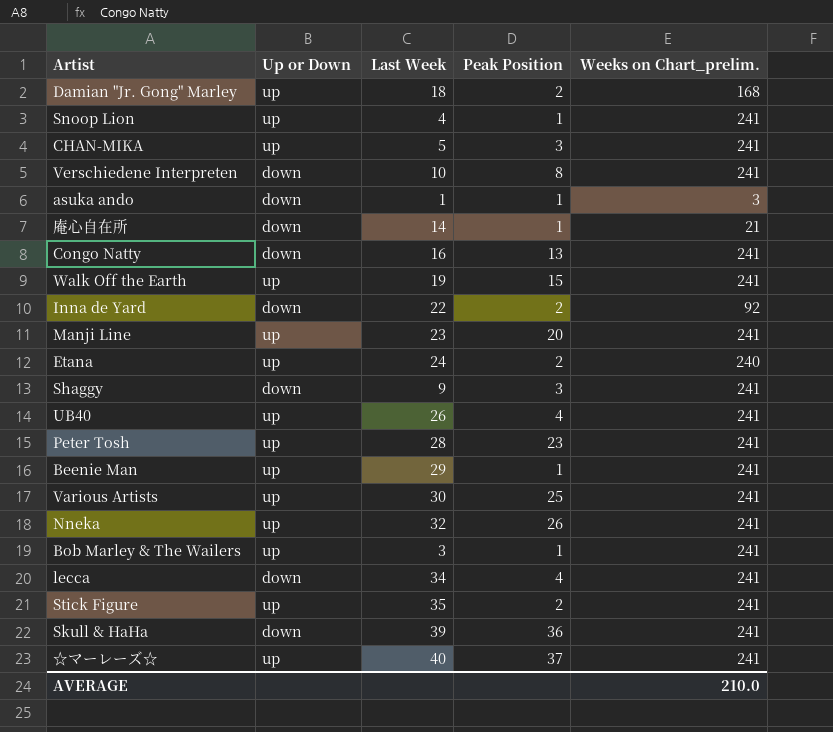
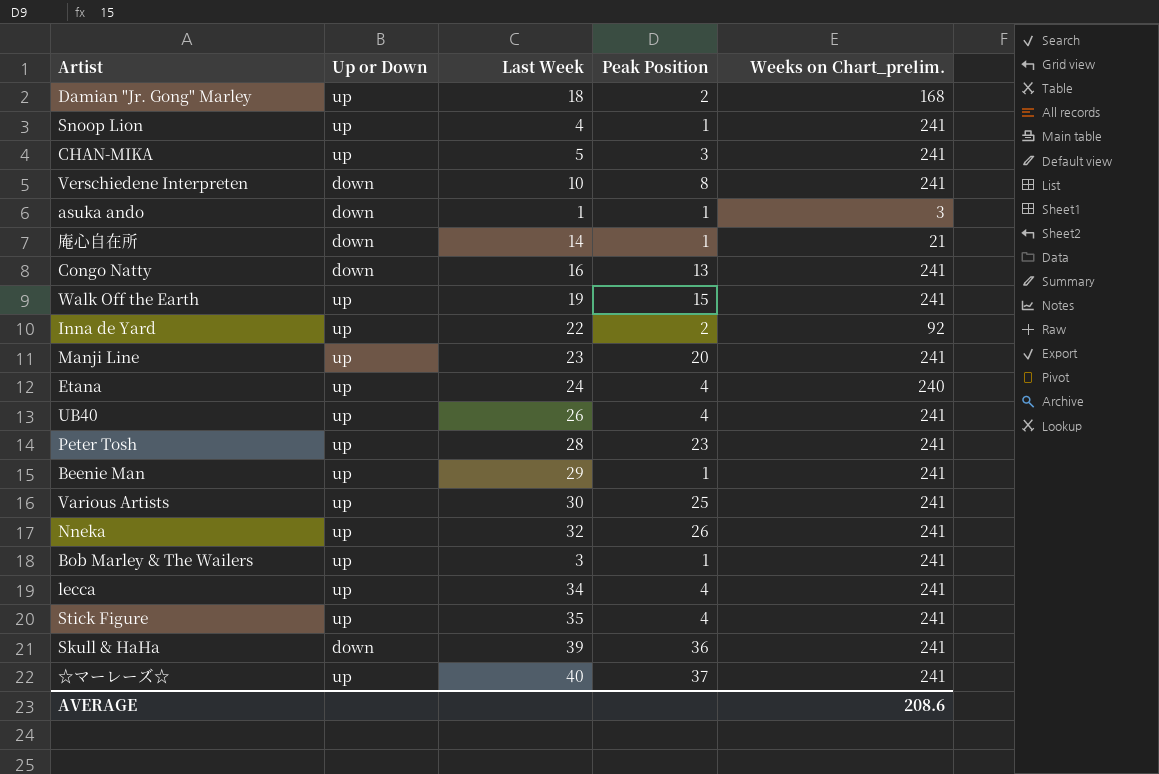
row Shaggy: down | 9 | 3 | 241 -> none
Inna de Yard | Up or Down: down -> up
Etana | Peak Position: 2 -> 4
lecca | Up or Down: down -> up
Stick Figure | Peak Position: 2 -> 4
AVERAGE | Weeks on Chart_prelim.: 210.0 -> 208.6

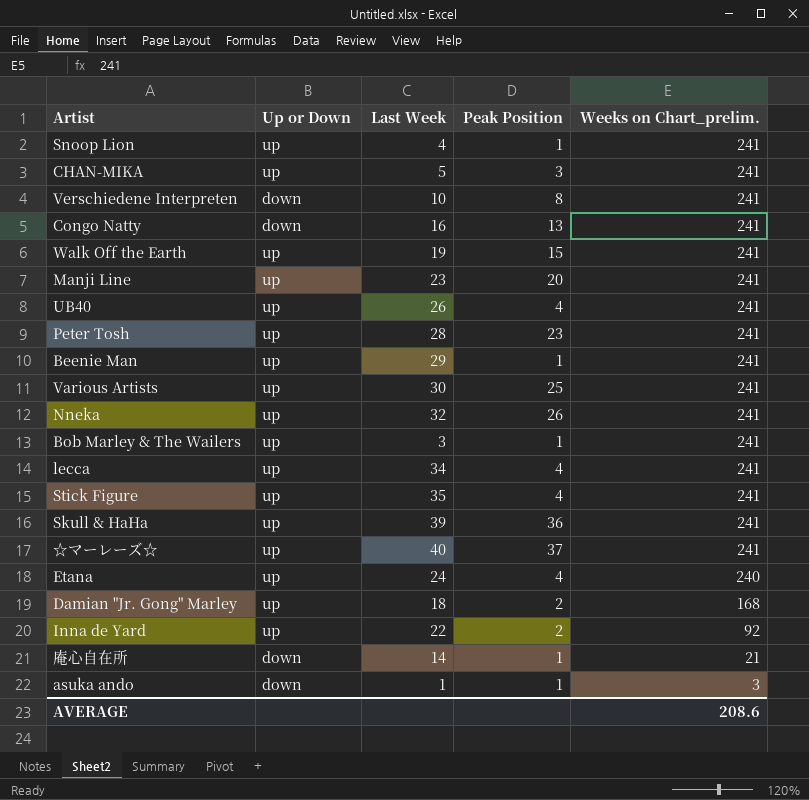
row order: none -> Weeks on Chart_prelim. descending
Skull & HaHa | Up or Down: down -> up

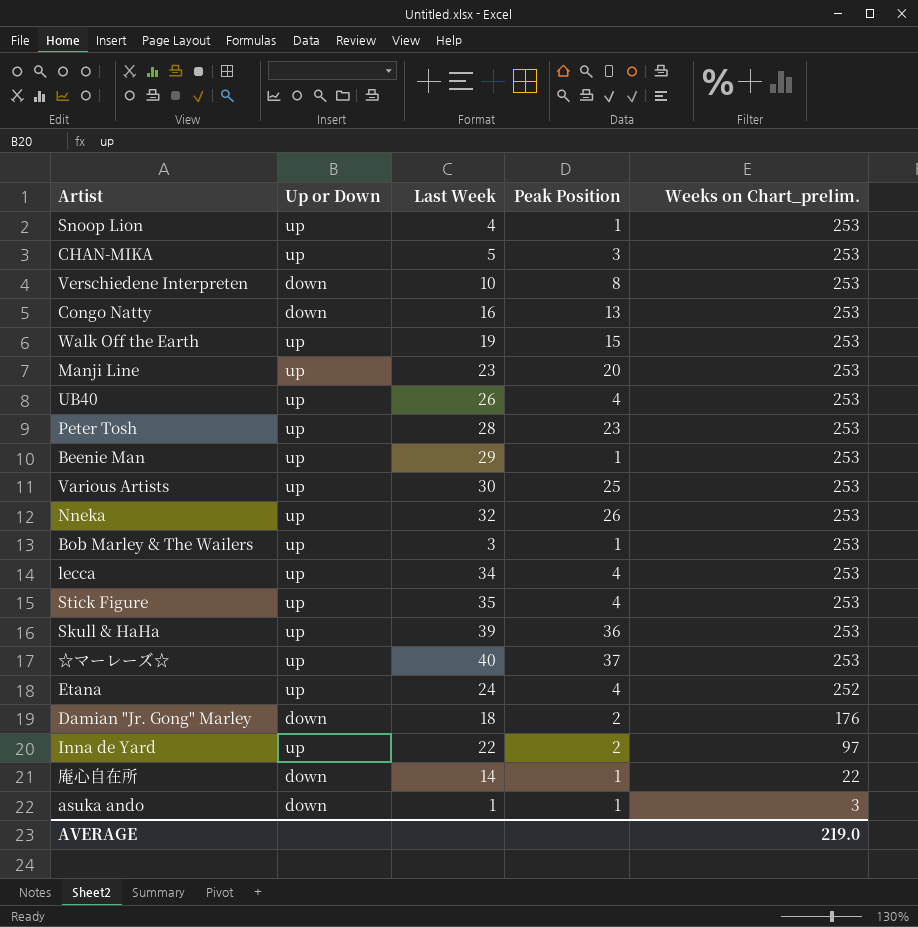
Snoop Lion | Weeks on Chart_prelim.: 241 -> 253
CHAN-MIKA | Weeks on Chart_prelim.: 241 -> 253
Verschiedene Interpreten | Weeks on Chart_prelim.: 241 -> 253
Congo Natty | Weeks on Chart_prelim.: 241 -> 253
Walk Off the Earth | Weeks on Chart_prelim.: 241 -> 253
Manji Line | Weeks on Chart_prelim.: 241 -> 253
UB40 | Weeks on Chart_prelim.: 241 -> 253
Peter Tosh | Weeks on Chart_prelim.: 241 -> 253
Beenie Man | Weeks on Chart_prelim.: 241 -> 253
Various Artists | Weeks on Chart_prelim.: 241 -> 253
Nneka | Weeks on Chart_prelim.: 241 -> 253
Bob Marley & The Wailers | Weeks on Chart_prelim.: 241 -> 253
lecca | Weeks on Chart_prelim.: 241 -> 253
Stick Figure | Weeks on Chart_prelim.: 241 -> 253
Skull & HaHa | Weeks on Chart_prelim.: 241 -> 253
☆マーレーズ☆ | Weeks on Chart_prelim.: 241 -> 253
Etana | Weeks on Chart_prelim.: 240 -> 252
Damian "Jr. Gong" Marley | Up or Down: up -> down
Damian "Jr. Gong" Marley | Weeks on Chart_prelim.: 168 -> 176
Inna de Yard | Weeks on Chart_prelim.: 92 -> 97
庵心自在所 | Weeks on Chart_prelim.: 21 -> 22
AVERAGE | Weeks on Chart_prelim.: 208.6 -> 219.0

